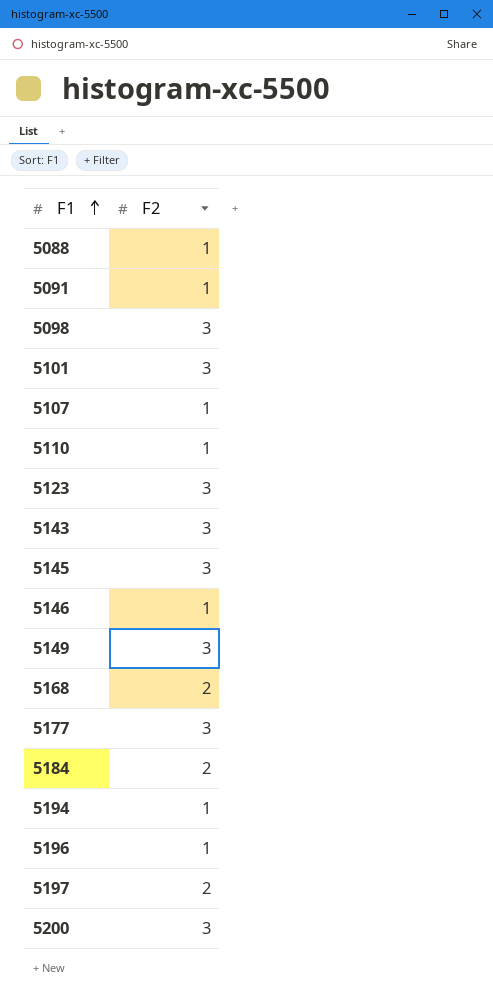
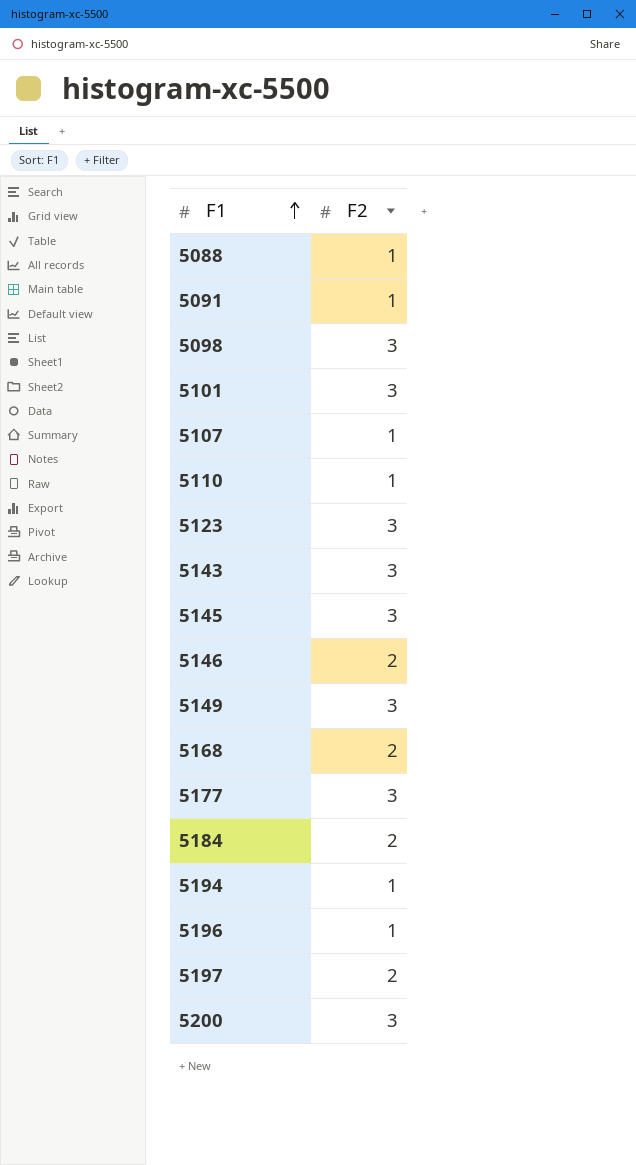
5146 | F2: 1 -> 2

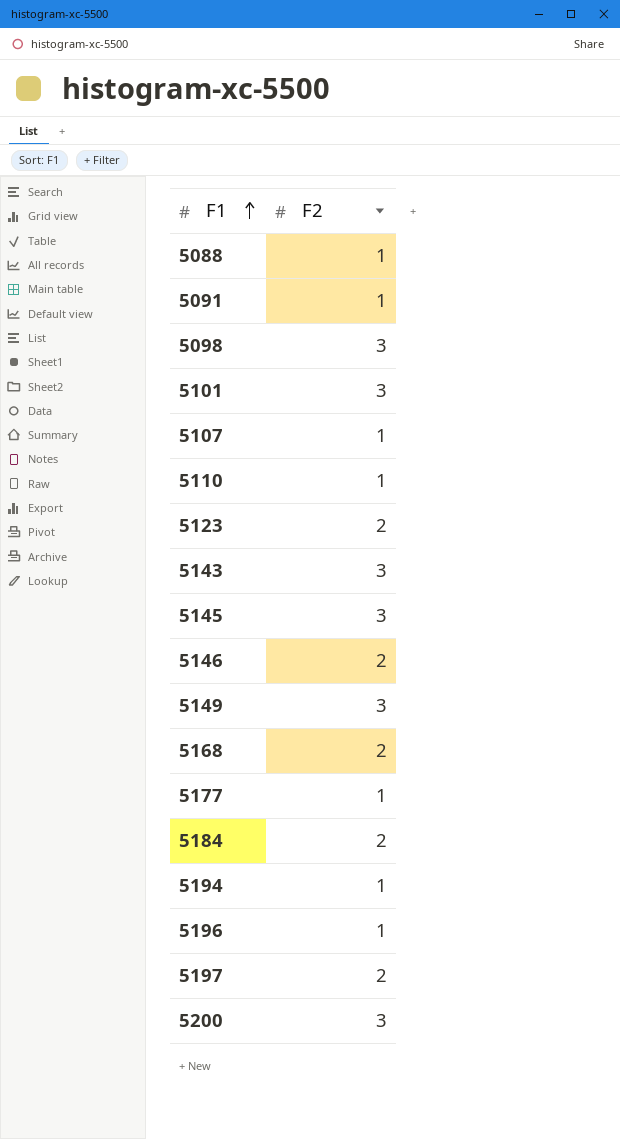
5123 | F2: 3 -> 2
5177 | F2: 3 -> 1

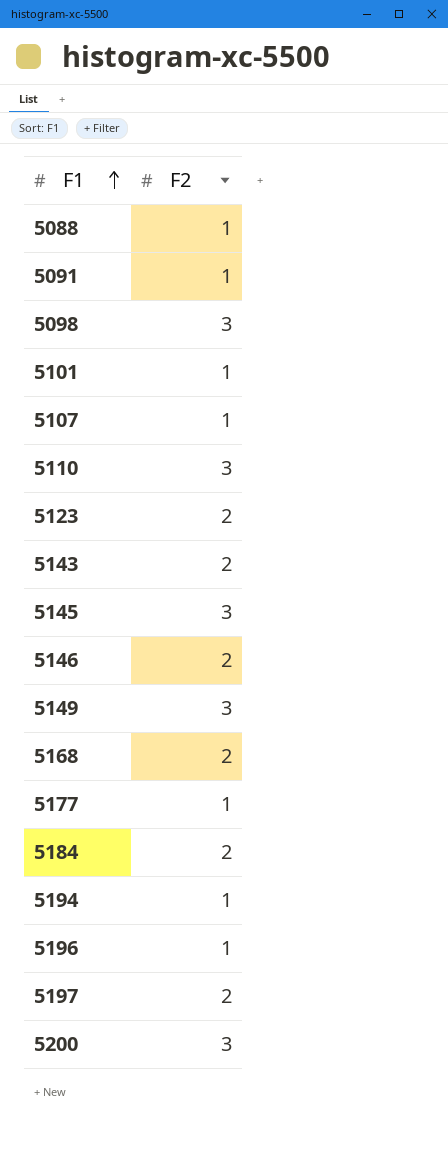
5101 | F2: 3 -> 1
5110 | F2: 1 -> 3
5143 | F2: 3 -> 2

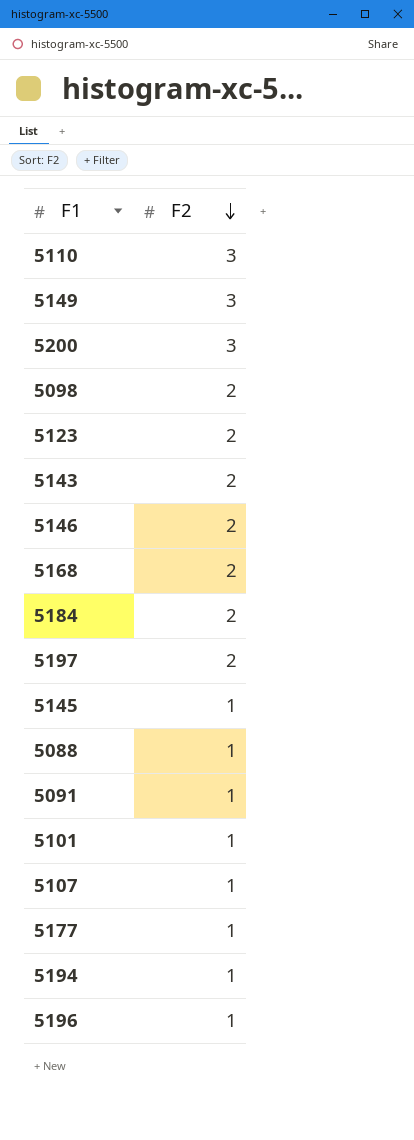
row order: F1 ascending -> F2 descending
5098 | F2: 3 -> 2
5145 | F2: 3 -> 1

